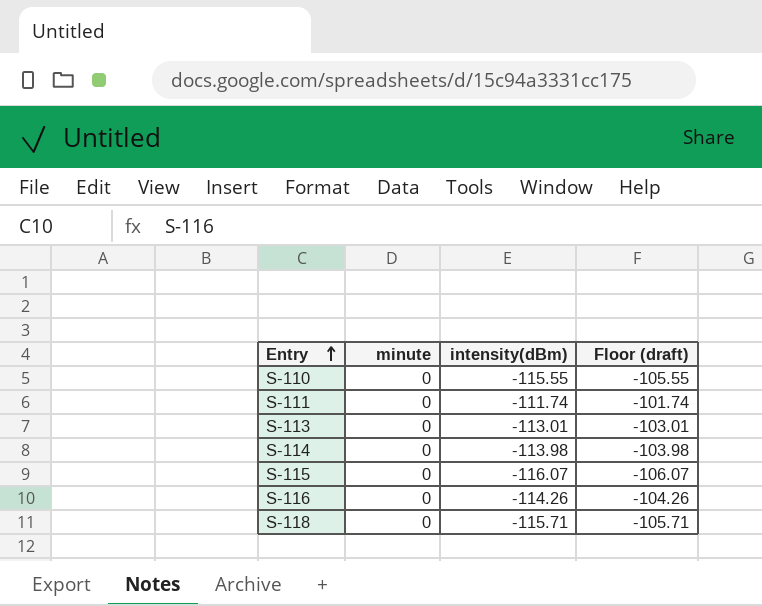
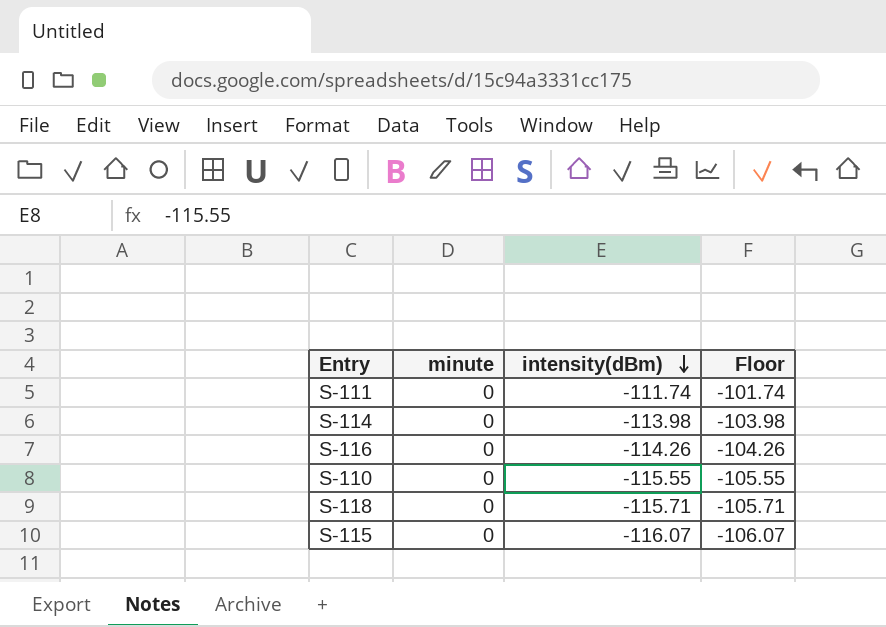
row order: Entry ascending -> intensity(dBm) descending
column name: Floor (draft) -> Floor
row S-113: 0 | -113.01 | -103.01 -> none

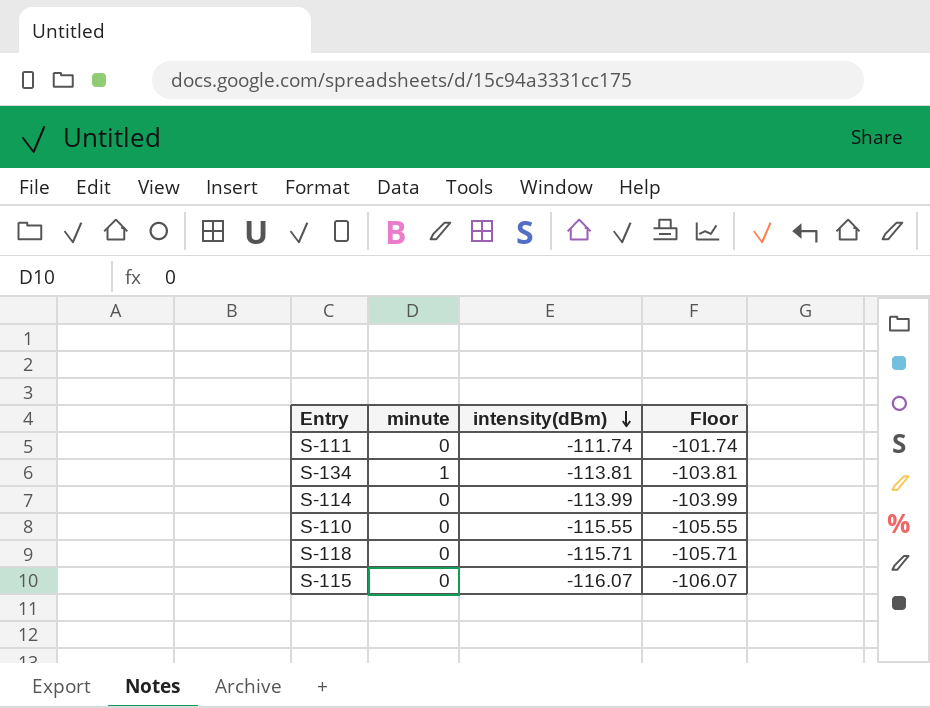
row S-116: 0 | -114.26 | -104.26 -> none
row S-134: none -> 1 | -113.81 | -103.81
S-114 | intensity(dBm): -113.98 -> -113.99
S-114 | Floor: -103.98 -> -103.99

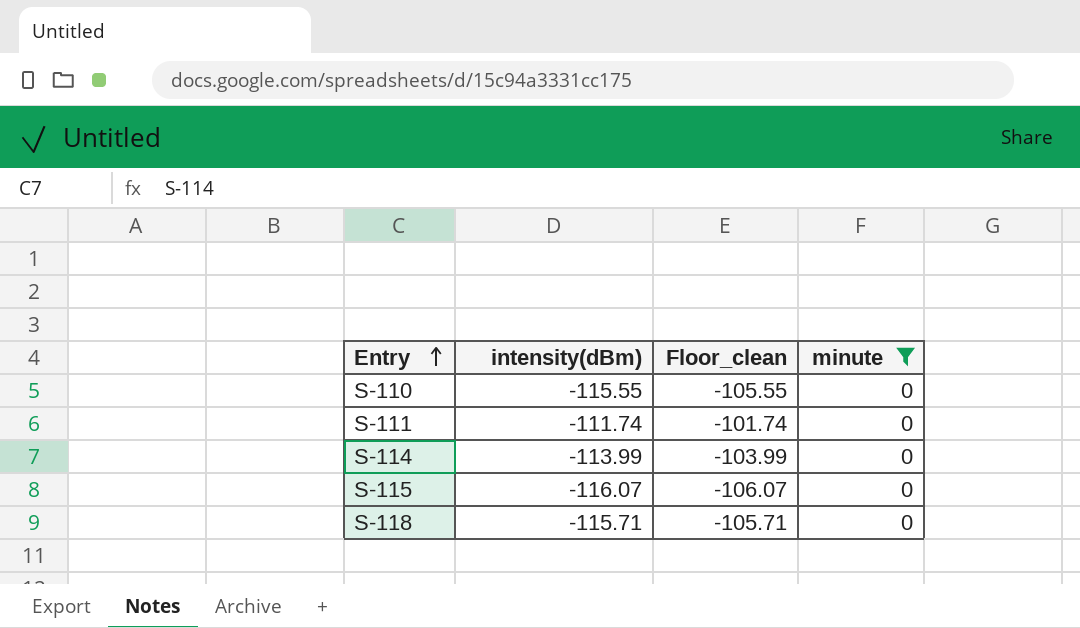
filter: none -> minute = 0
row order: intensity(dBm) descending -> Entry ascending
column name: Floor -> Floor_clean
column minute | position: 2 -> 4

